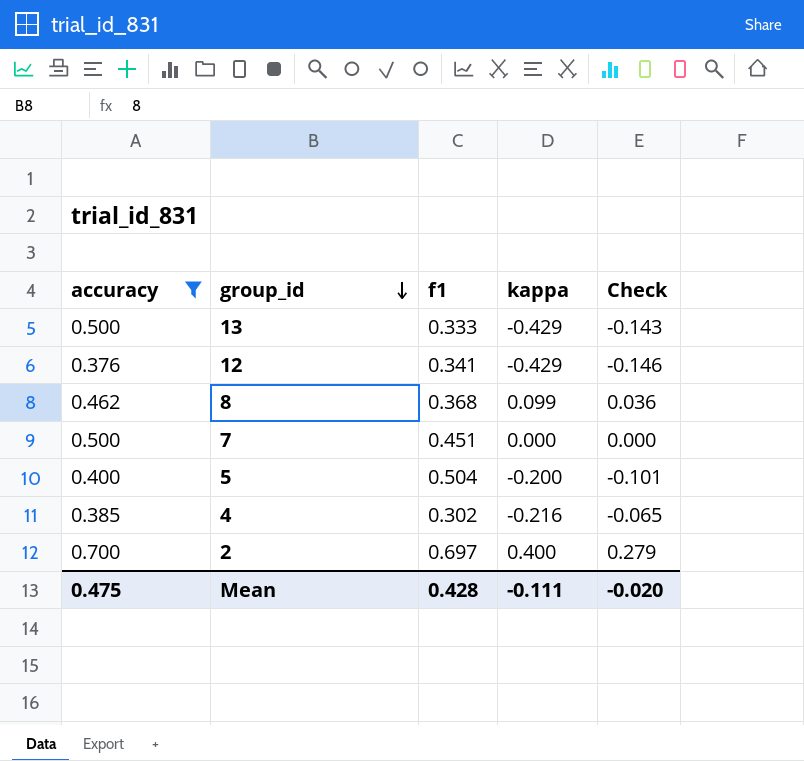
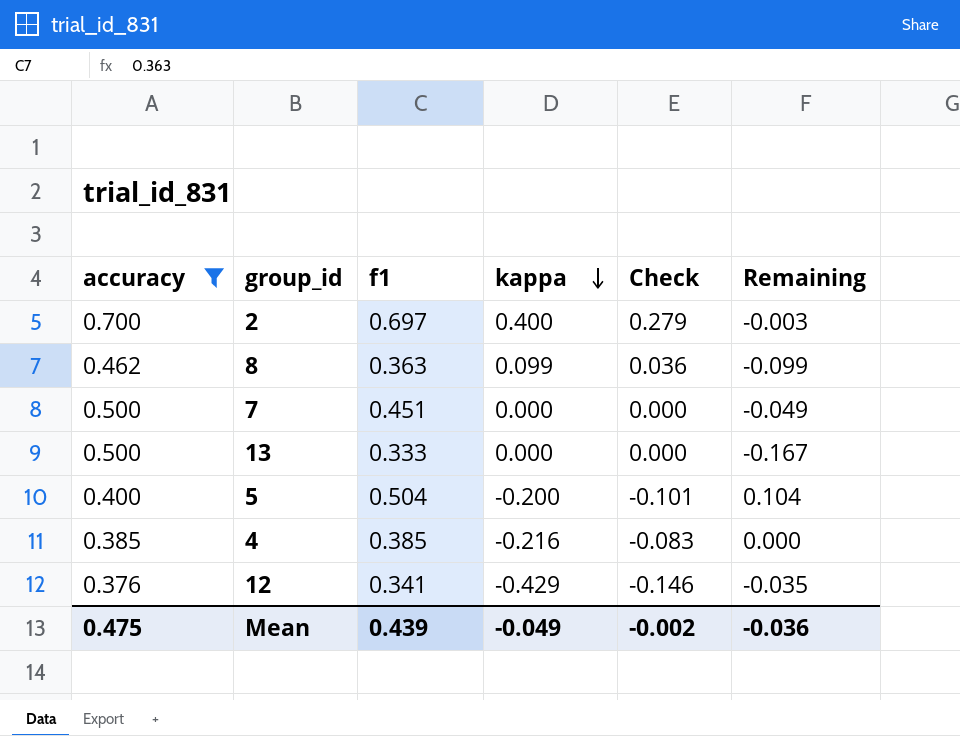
row order: group_id descending -> kappa descending
column Remaining | formula: none -> [f1] - [accuracy]
8 | f1: 0.368 -> 0.363
13 | kappa: -0.429 -> 0.000
13 | Check: -0.143 -> 0.000
4 | f1: 0.302 -> 0.385
4 | Check: -0.065 -> -0.083
Mean | f1: 0.428 -> 0.439
Mean | kappa: -0.111 -> -0.049
Mean | Check: -0.020 -> -0.002

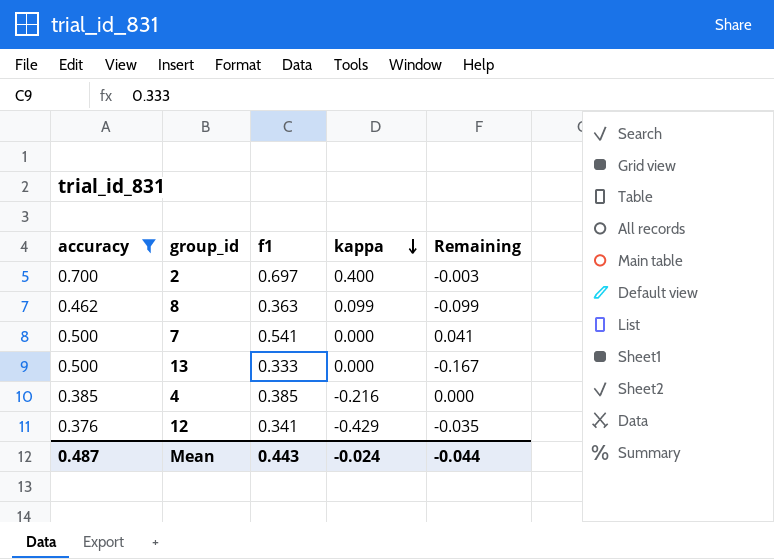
column Check | formula: [f1] * [kappa] -> none
row 5: 0.400 | 0.504 | -0.200 | -0.101 | 0.104 -> none
7 | f1: 0.451 -> 0.541
7 | Remaining: -0.049 -> 0.041
Mean | accuracy: 0.475 -> 0.487
Mean | f1: 0.439 -> 0.443
Mean | kappa: -0.049 -> -0.024
Mean | Remaining: -0.036 -> -0.044

